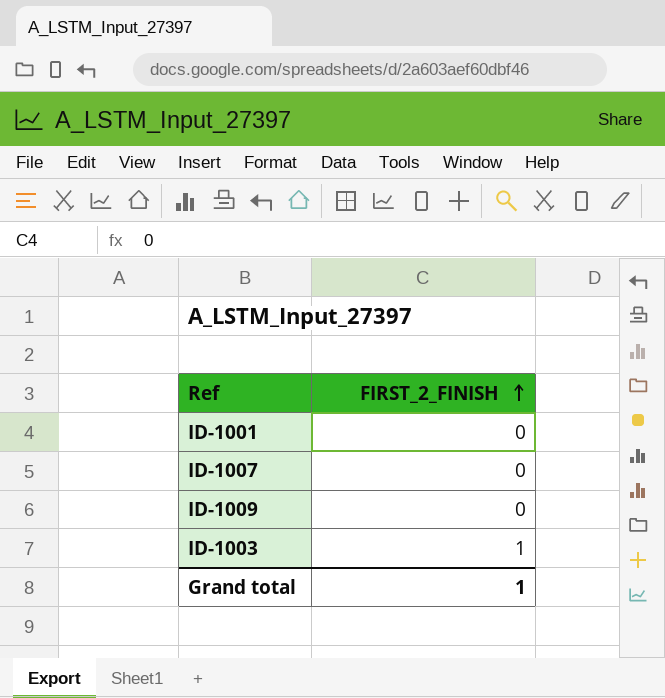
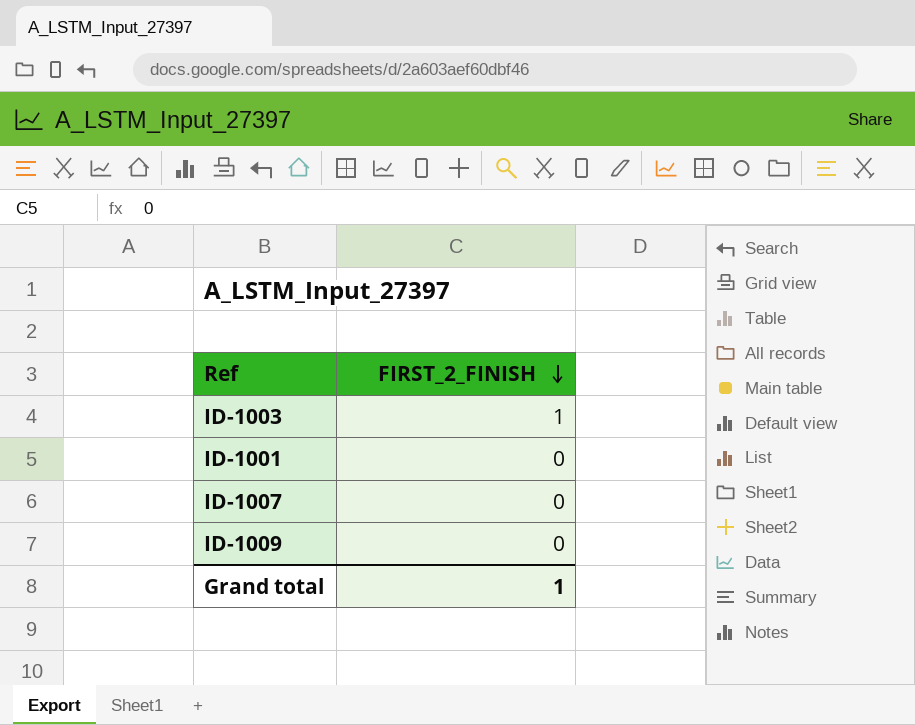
row order: FIRST_2_FINISH ascending -> FIRST_2_FINISH descending

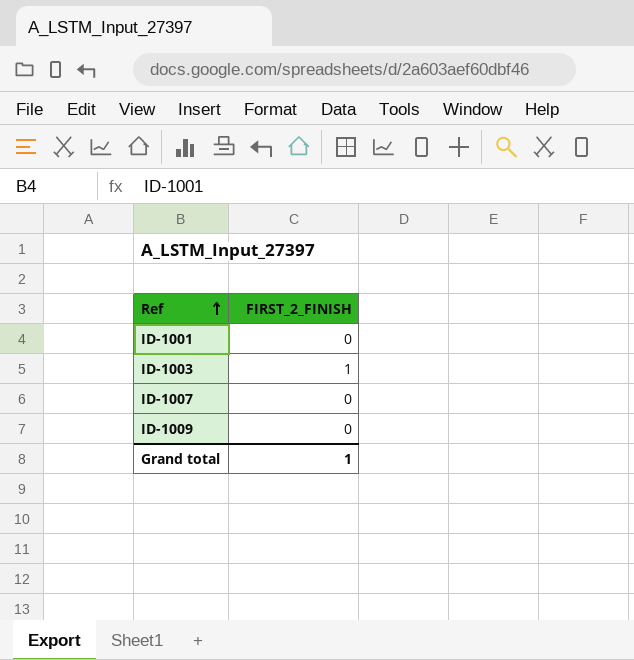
row order: FIRST_2_FINISH descending -> Ref ascending

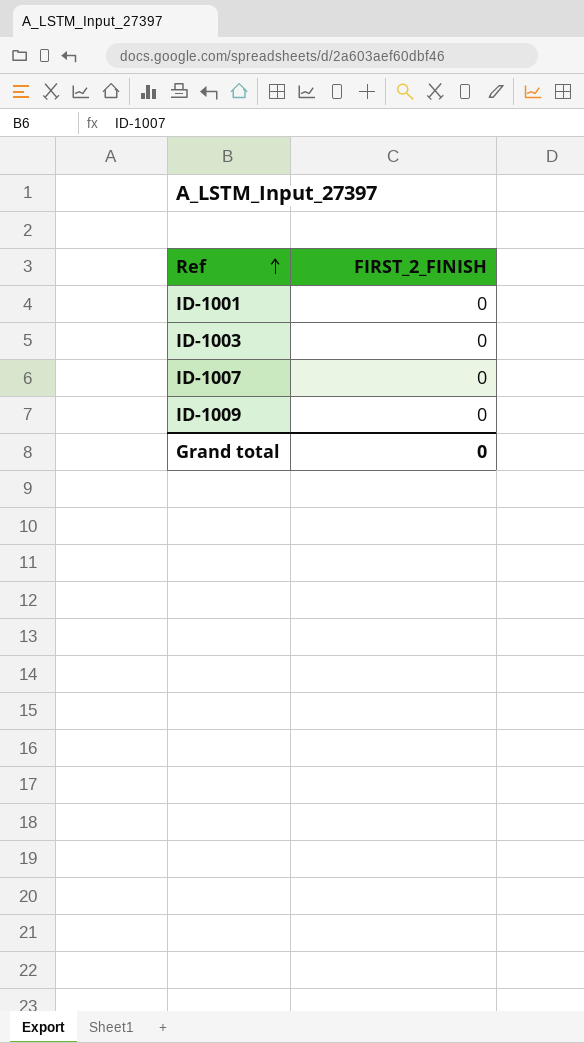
ID-1003 | FIRST_2_FINISH: 1 -> 0
Grand total | FIRST_2_FINISH: 1 -> 0

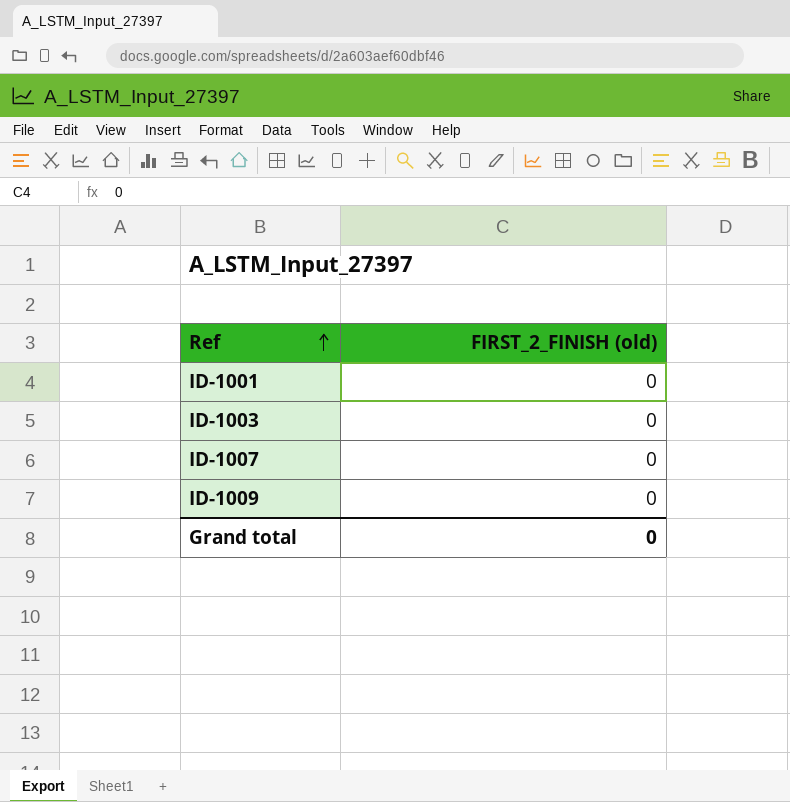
column name: FIRST_2_FINISH -> FIRST_2_FINISH (old)

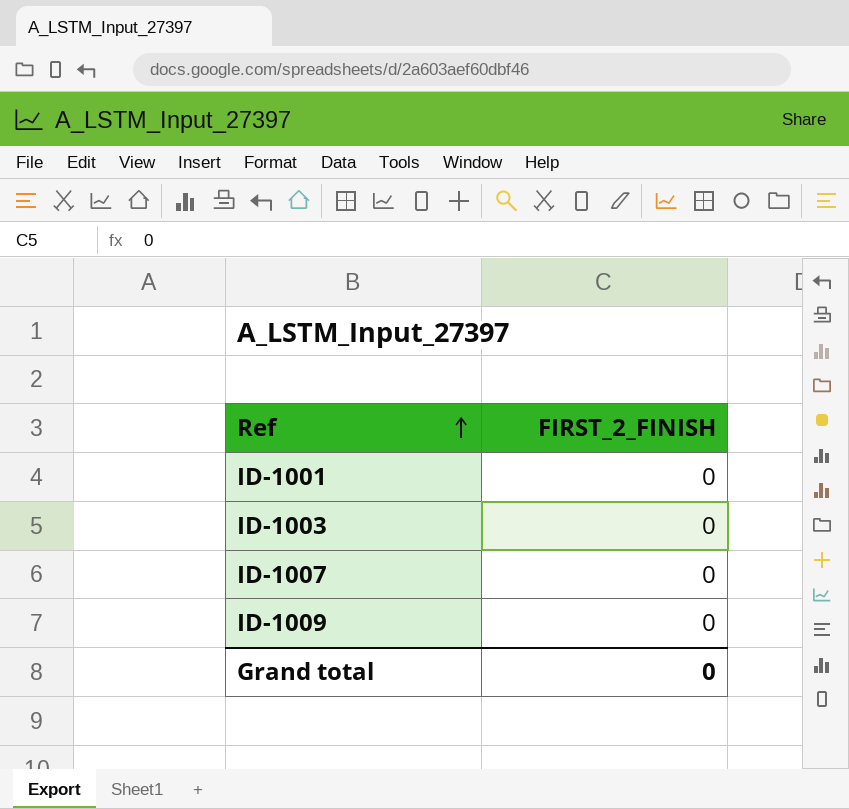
column name: FIRST_2_FINISH (old) -> FIRST_2_FINISH

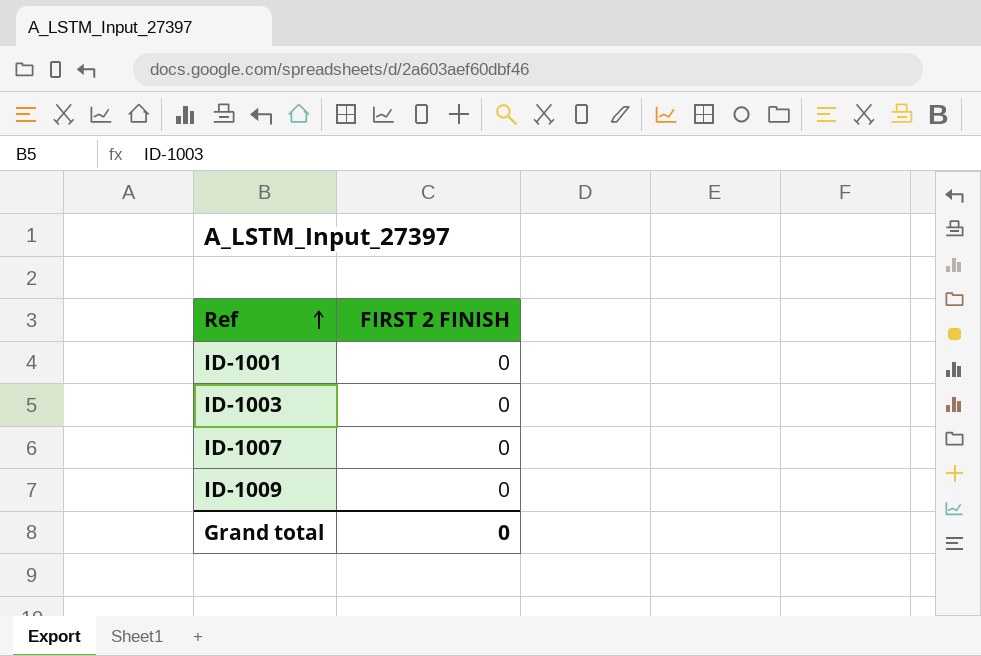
column name: FIRST_2_FINISH -> FIRST 2 FINISH

